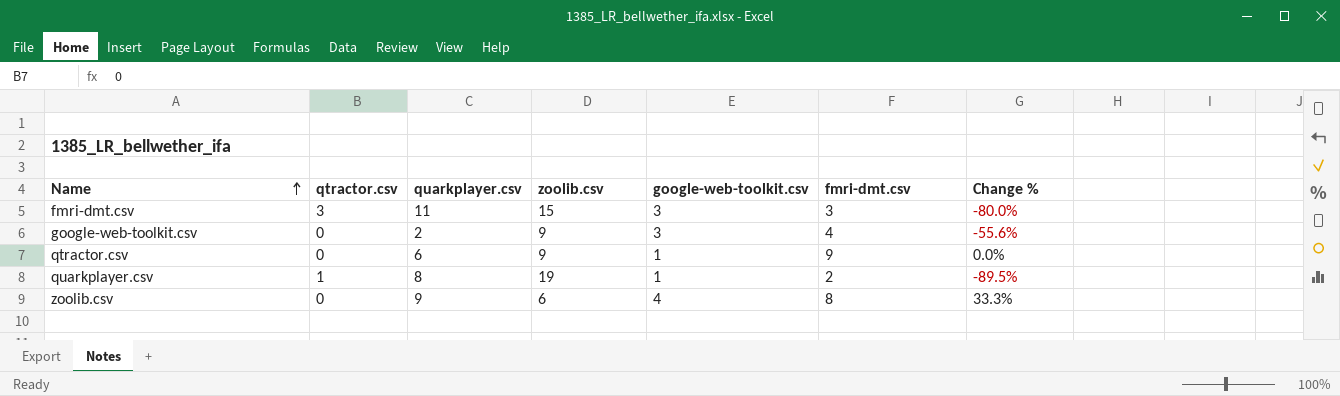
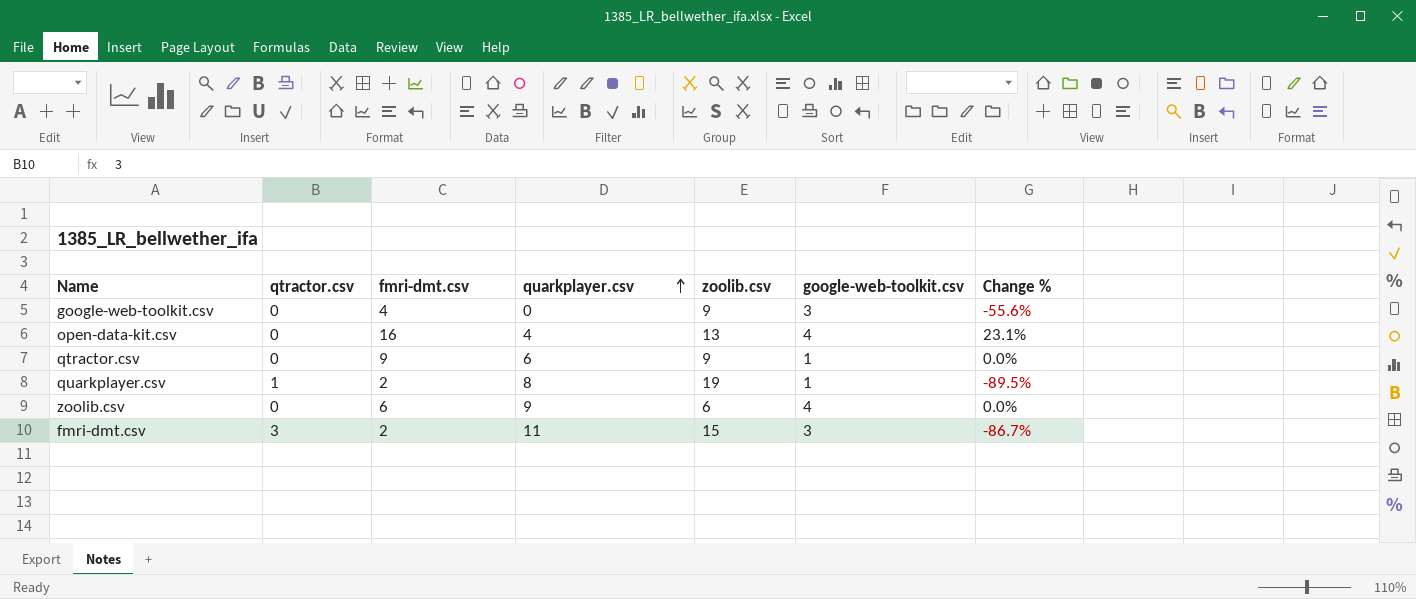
row order: Name ascending -> quarkplayer.csv ascending
column fmri-dmt.csv | position: 6 -> 3
google-web-toolkit.csv | quarkplayer.csv: 2 -> 0
row open-data-kit.csv: none -> 0 | 16 | 4 | 13 | 4 | 23.1%
zoolib.csv | fmri-dmt.csv: 8 -> 6
zoolib.csv | Change %: 33.3% -> 0.0%
fmri-dmt.csv | fmri-dmt.csv: 3 -> 2
fmri-dmt.csv | Change %: -80.0% -> -86.7%

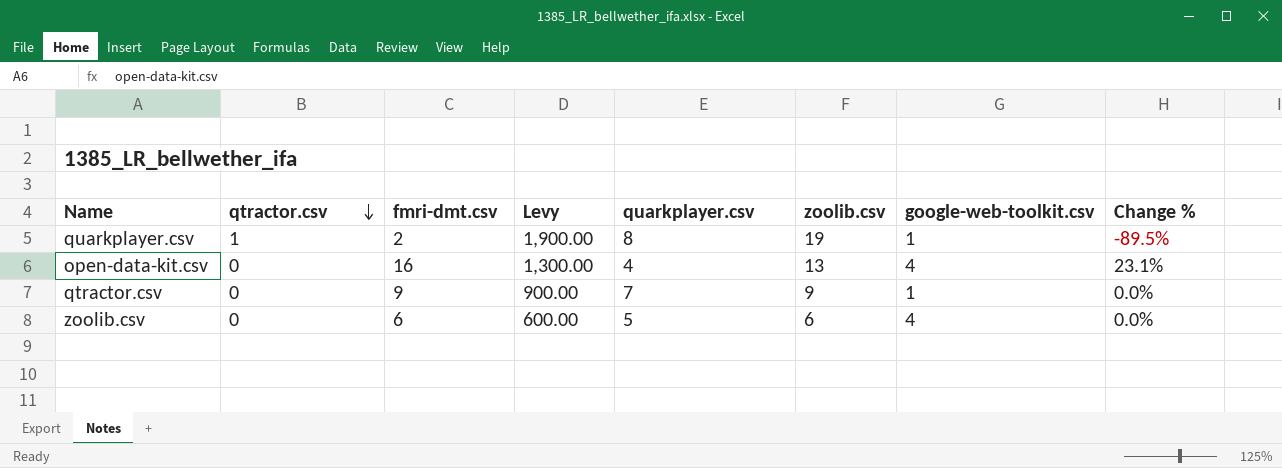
row order: quarkplayer.csv ascending -> qtractor.csv descending
column Levy | formula: none -> [zoolib.csv] * 100
row google-web-toolkit.csv: 0 | 4 | 0 | 9 | 3 | -55.6% -> none
row fmri-dmt.csv: 3 | 2 | 11 | 15 | 3 | -86.7% -> none
qtractor.csv | quarkplayer.csv: 6 -> 7
zoolib.csv | quarkplayer.csv: 9 -> 5

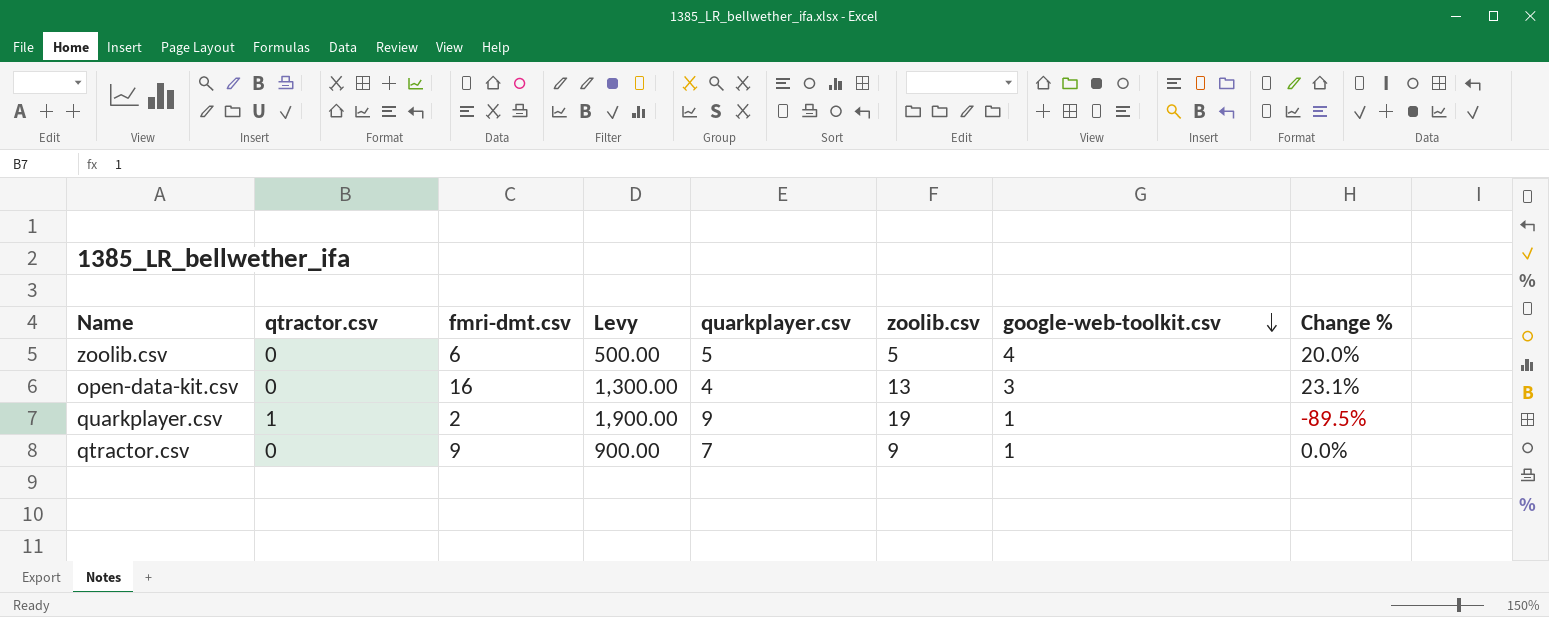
row order: qtractor.csv descending -> google-web-toolkit.csv descending
zoolib.csv | Levy: 600.00 -> 500.00
zoolib.csv | zoolib.csv: 6 -> 5
zoolib.csv | Change %: 0.0% -> 20.0%
open-data-kit.csv | google-web-toolkit.csv: 4 -> 3
quarkplayer.csv | quarkplayer.csv: 8 -> 9

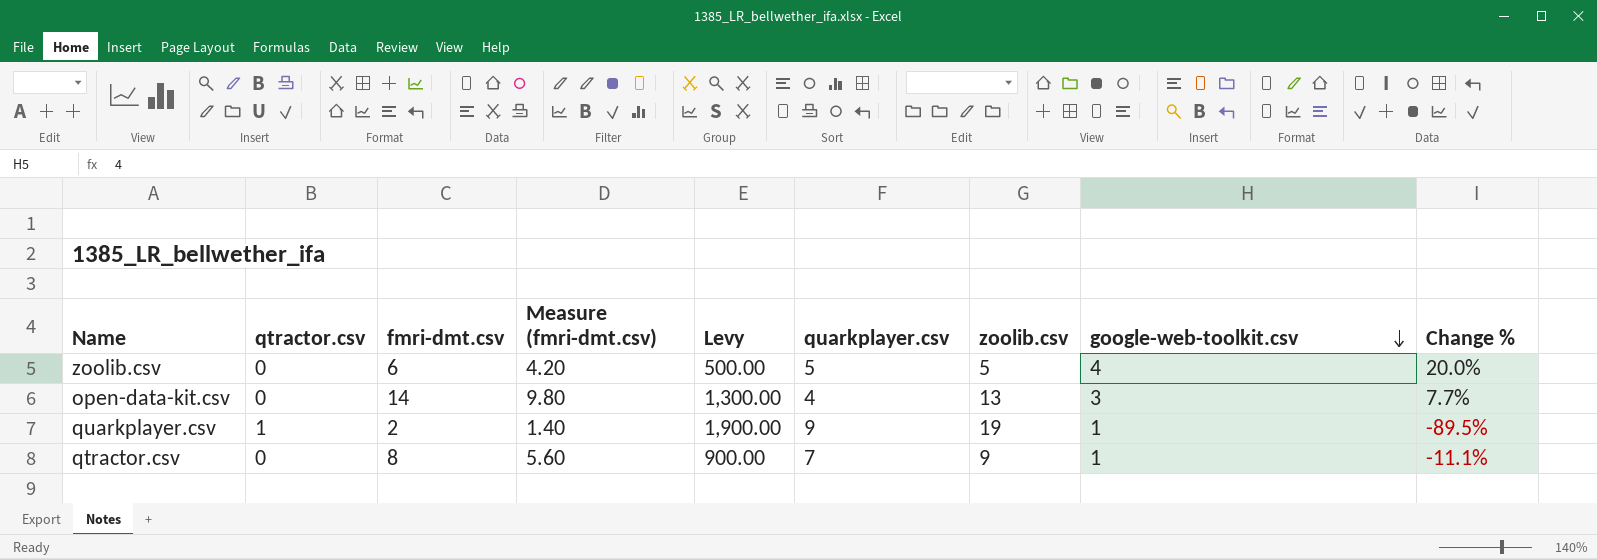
column Measure (fmri-dmt.csv) | formula: none -> [fmri-dmt.csv] * 0.7
open-data-kit.csv | fmri-dmt.csv: 16 -> 14
open-data-kit.csv | Change %: 23.1% -> 7.7%
qtractor.csv | fmri-dmt.csv: 9 -> 8
qtractor.csv | Change %: 0.0% -> -11.1%

